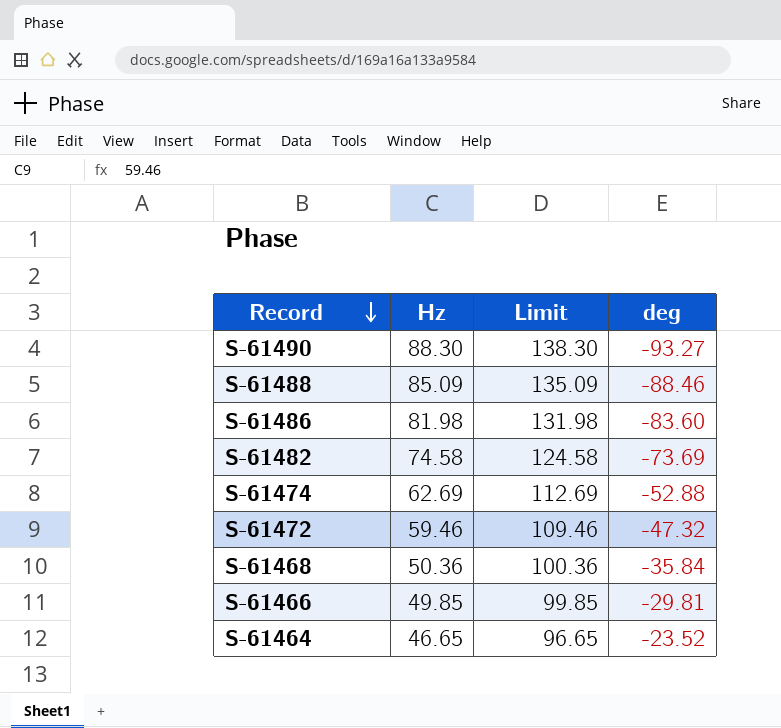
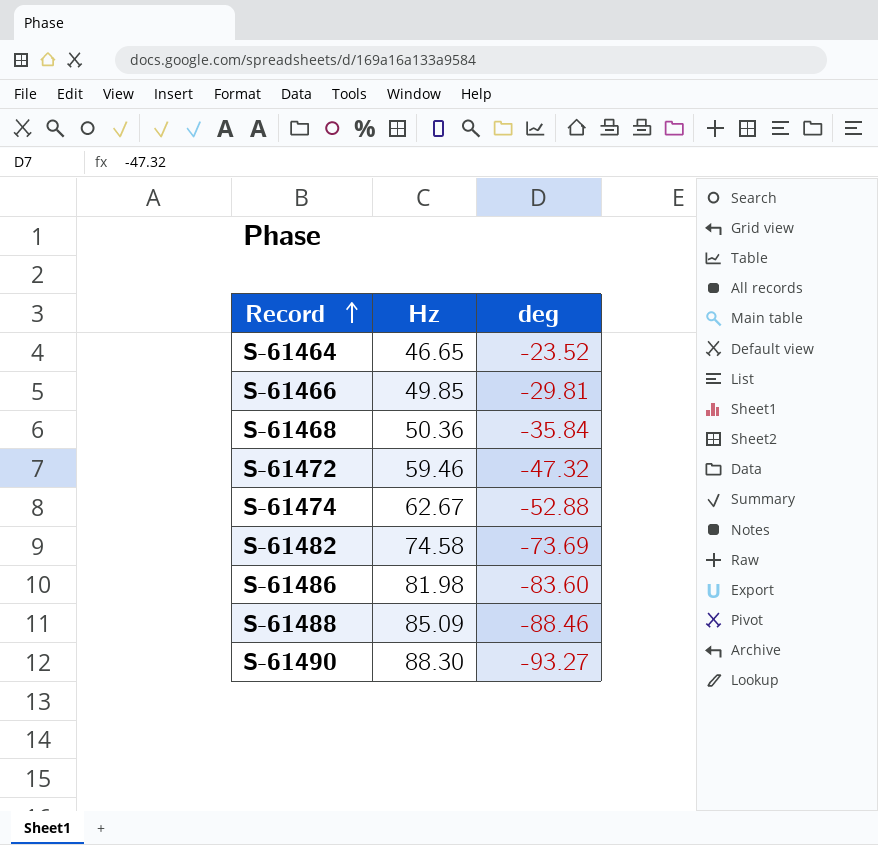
row order: Record descending -> Record ascending
column Limit | formula: [Hz] + 50 -> none
S-61474 | Hz: 62.69 -> 62.67

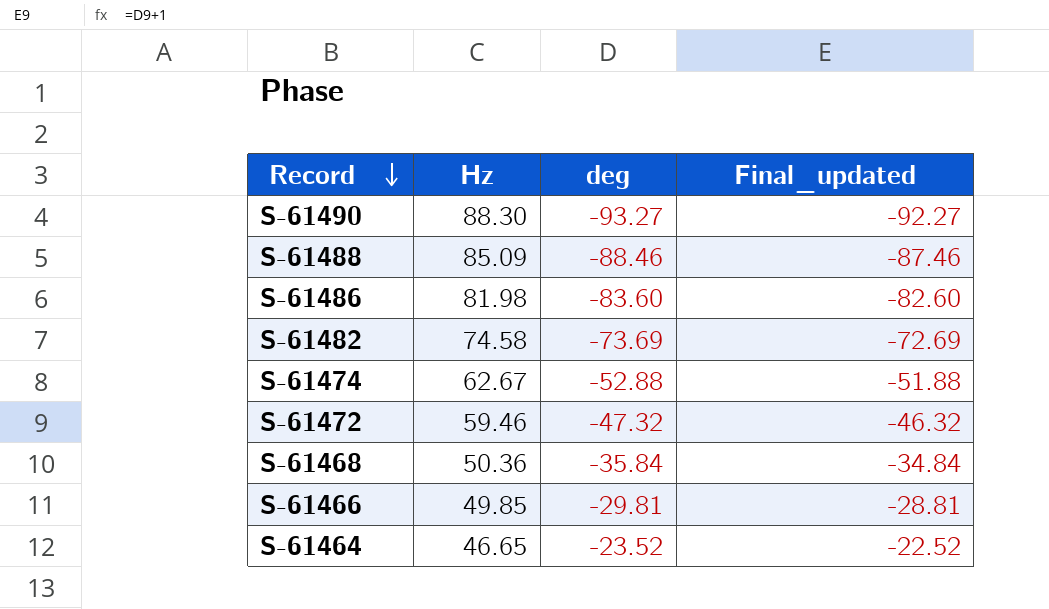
row order: Record ascending -> Record descending
column Final_updated | formula: none -> [deg] + 1

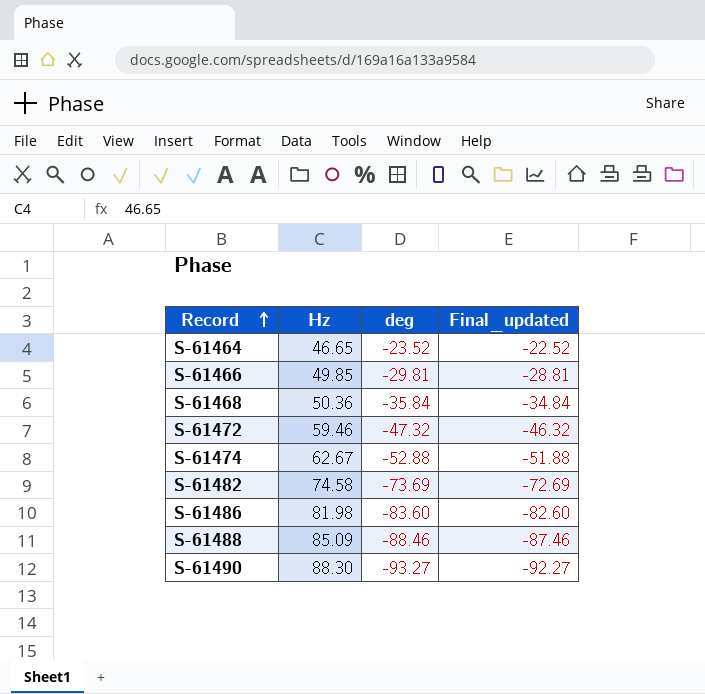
row order: Record descending -> Record ascending

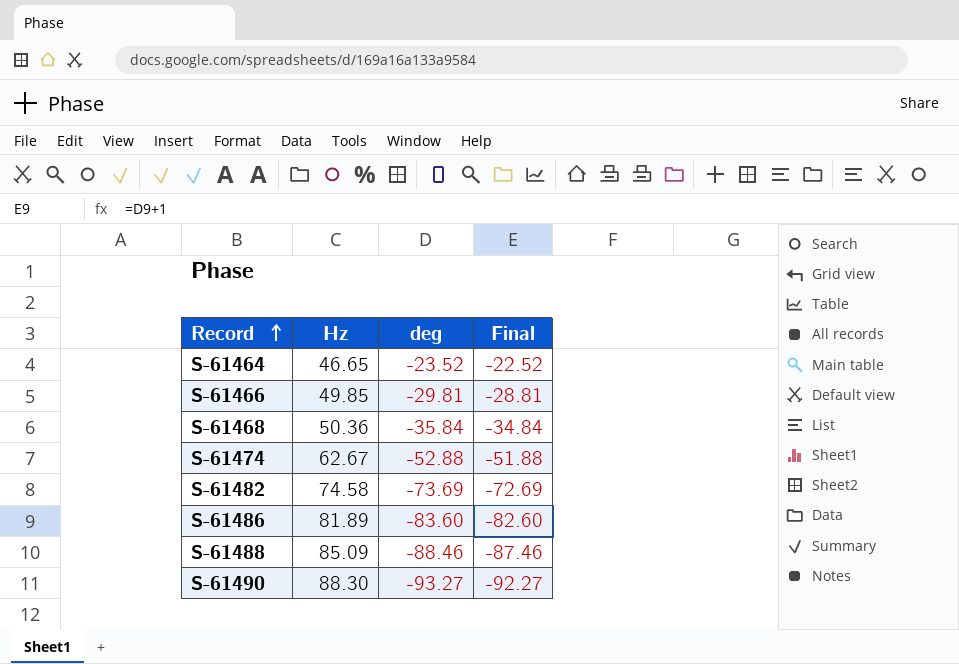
column name: Final_updated -> Final
row S-61472: 59.46 | -47.32 | -46.32 -> none
S-61486 | Hz: 81.98 -> 81.89

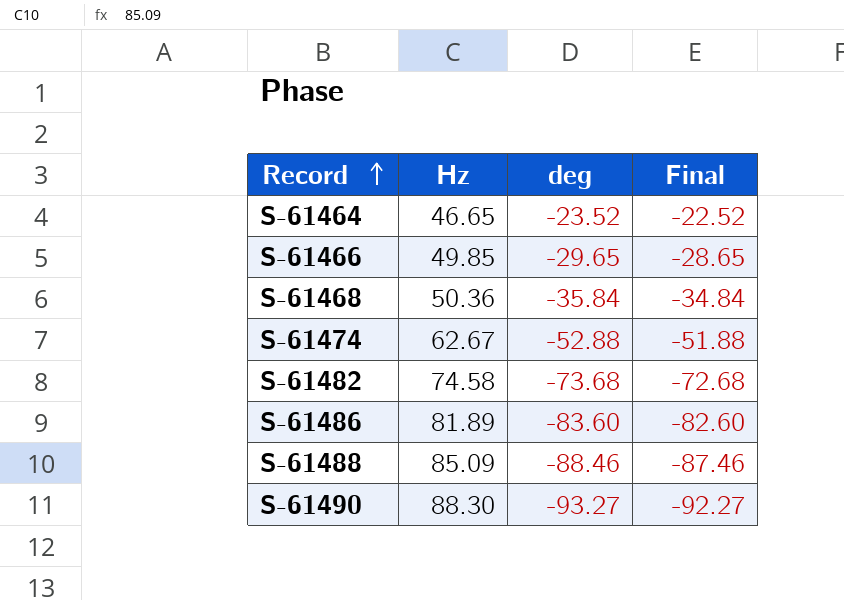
S-61466 | deg: -29.81 -> -29.65
S-61466 | Final: -28.81 -> -28.65
S-61482 | deg: -73.69 -> -73.68
S-61482 | Final: -72.69 -> -72.68

